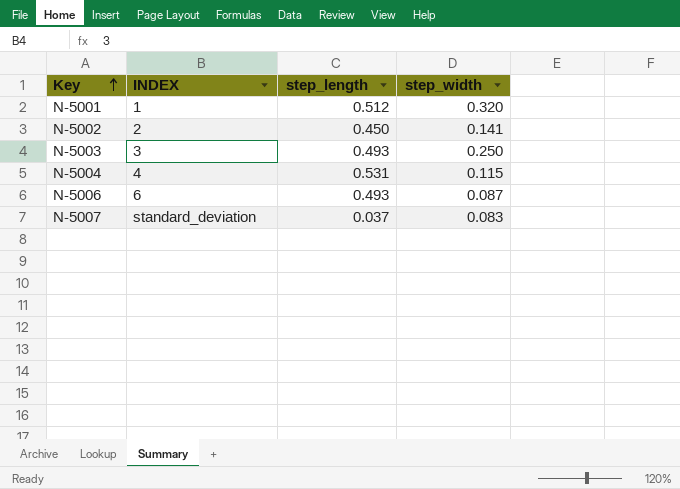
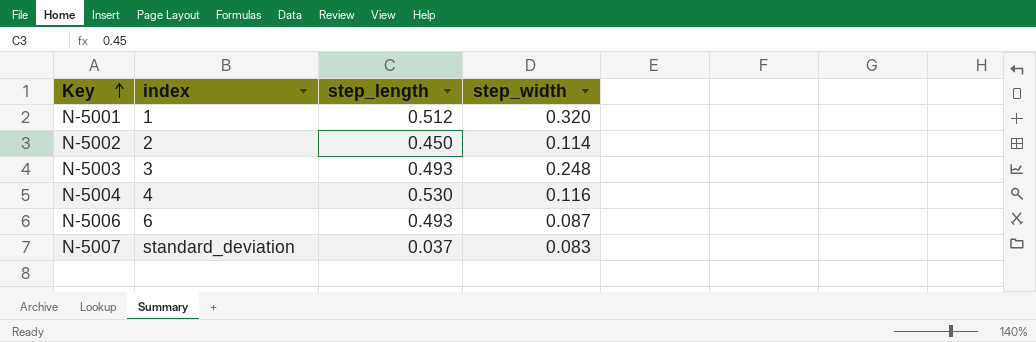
column name: INDEX -> index
N-5002 | step_width: 0.141 -> 0.114
N-5003 | step_width: 0.250 -> 0.248
N-5004 | step_length: 0.531 -> 0.530
N-5004 | step_width: 0.115 -> 0.116

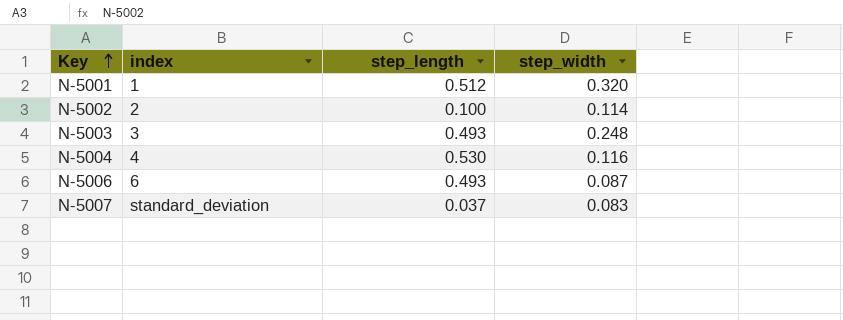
N-5002 | step_length: 0.450 -> 0.100

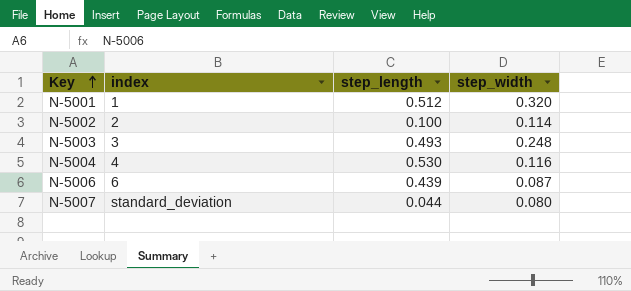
N-5006 | step_length: 0.493 -> 0.439
N-5007 | step_length: 0.037 -> 0.044
N-5007 | step_width: 0.083 -> 0.080

